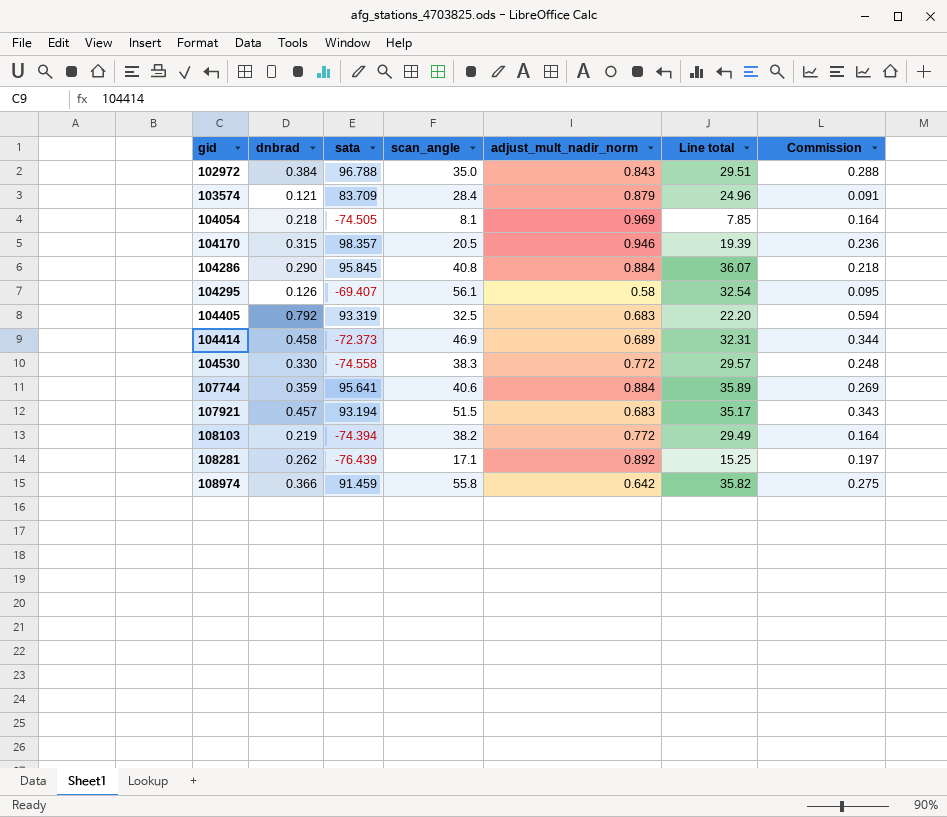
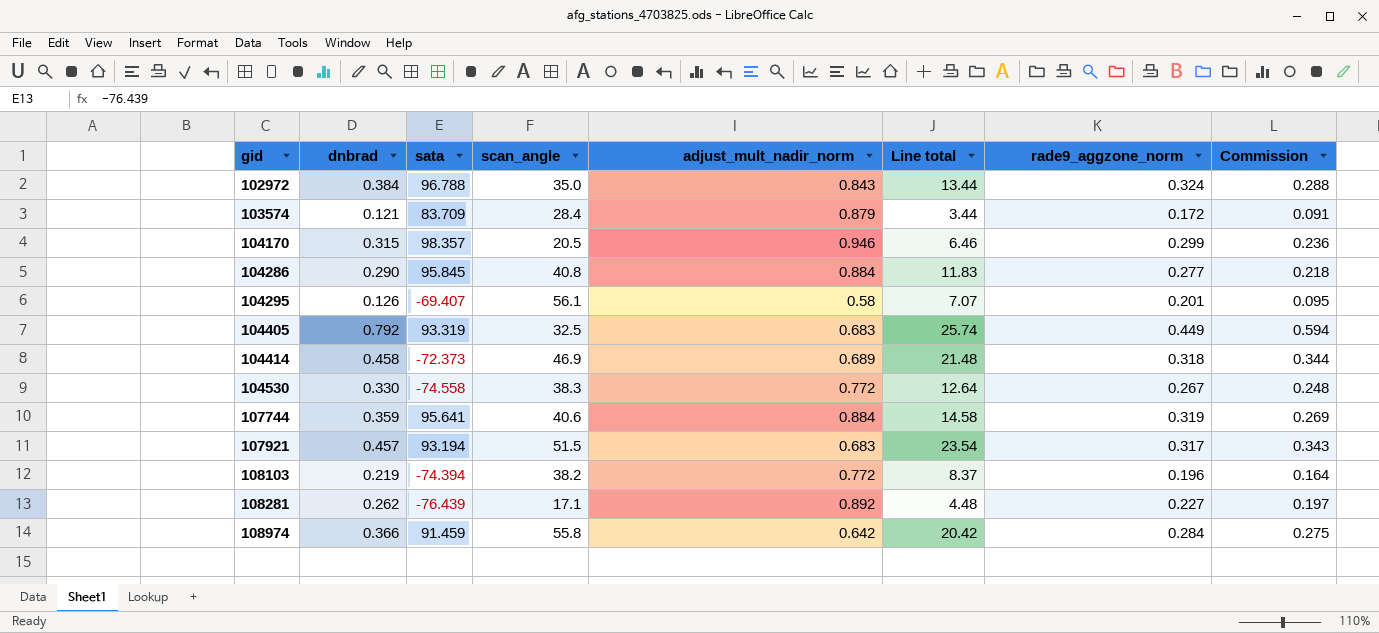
column Line total | formula: [scan_angle] * [adjust_mult_nadir_norm] -> [dnbrad] * [scan_angle]
column rade9_aggzone_norm | position: none -> 7
row 104054: 0.218 | -74.505 | 8.1 | 0.969 | 7.85 | 0.164 -> none

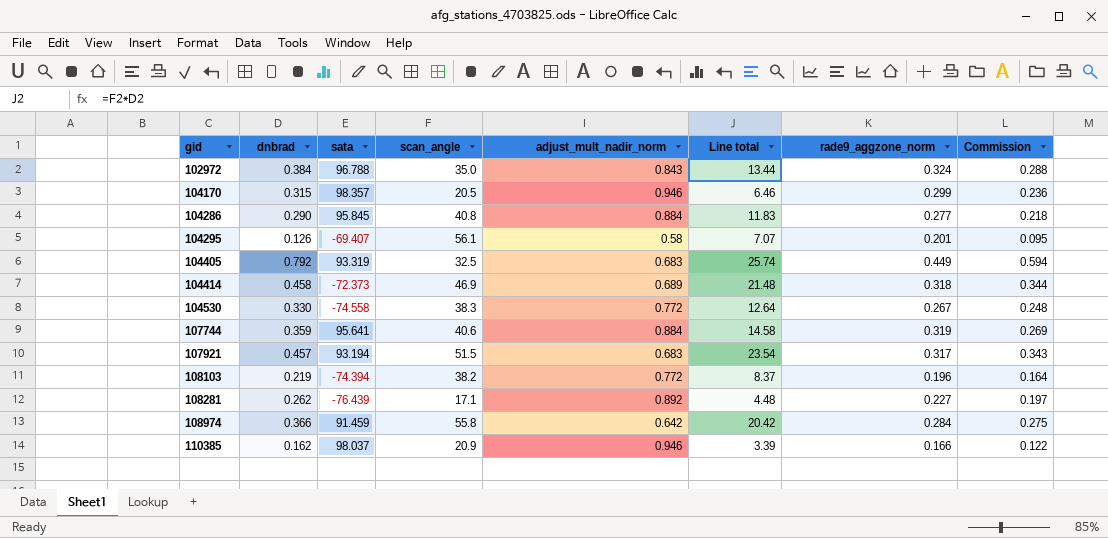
row 103574: 0.121 | 83.709 | 28.4 | 0.879 | 3.44 | 0.172 | 0.091 -> none
row 110385: none -> 0.162 | 98.037 | 20.9 | 0.946 | 3.39 | 0.166 | 0.122

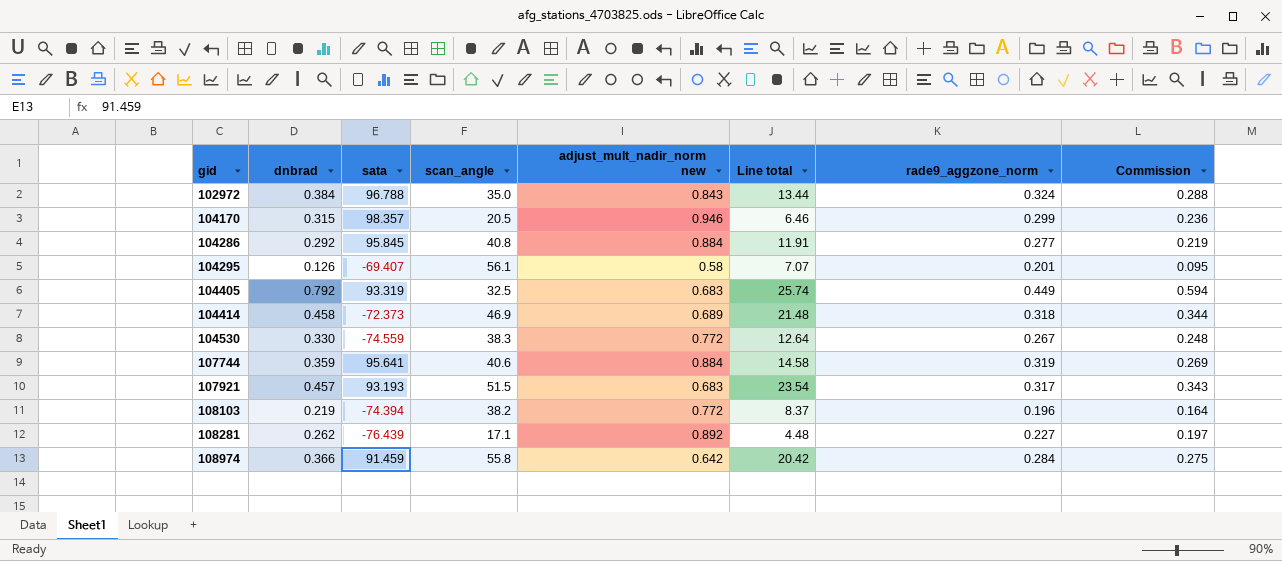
column name: adjust_mult_nadir_norm -> adjust_mult_nadir_norm new
row 110385: 0.162 | 98.037 | 20.9 | 0.946 | 3.39 | 0.166 | 0.122 -> none
104286 | dnbrad: 0.290 -> 0.292
104286 | Line total: 11.83 -> 11.91
104286 | Commission: 0.218 -> 0.219
104530 | sata: -74.558 -> -74.559
107921 | sata: 93.194 -> 93.193

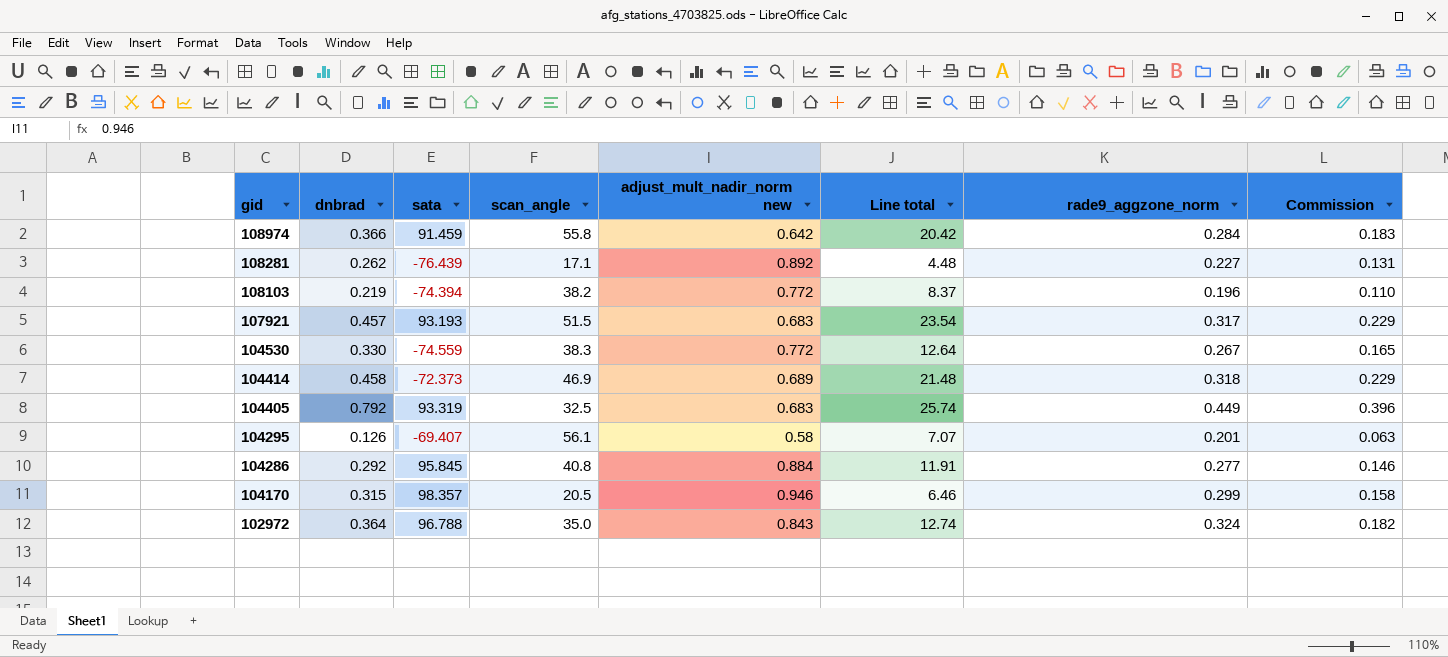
row order: gid ascending -> gid descending
column Commission | formula: [dnbrad] * 0.75 -> [dnbrad] * 0.5
row 107744: 0.359 | 95.641 | 40.6 | 0.884 | 14.58 | 0.319 | 0.269 -> none
102972 | dnbrad: 0.384 -> 0.364
102972 | Line total: 13.44 -> 12.74

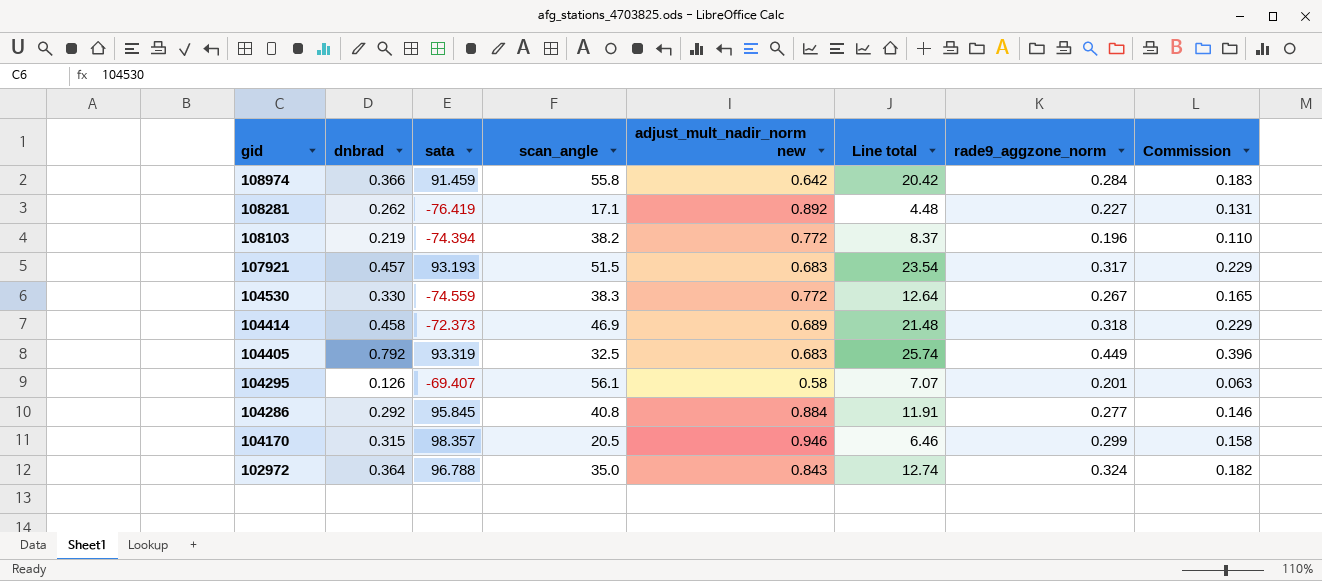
108281 | sata: -76.439 -> -76.419

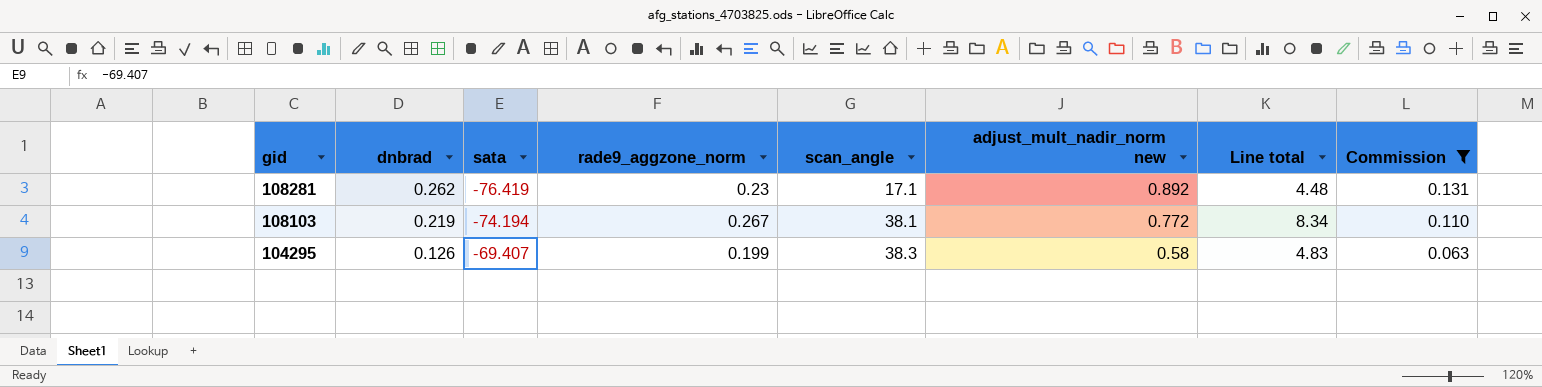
filter: none -> Commission <= 0.131
column rade9_aggzone_norm | position: 7 -> 4
108281 | rade9_aggzone_norm: 0.227 -> 0.23
108103 | sata: -74.394 -> -74.194
108103 | rade9_aggzone_norm: 0.196 -> 0.267
108103 | scan_angle: 38.2 -> 38.1
108103 | Line total: 8.37 -> 8.34
104295 | rade9_aggzone_norm: 0.201 -> 0.199
104295 | scan_angle: 56.1 -> 38.3
104295 | Line total: 7.07 -> 4.83

